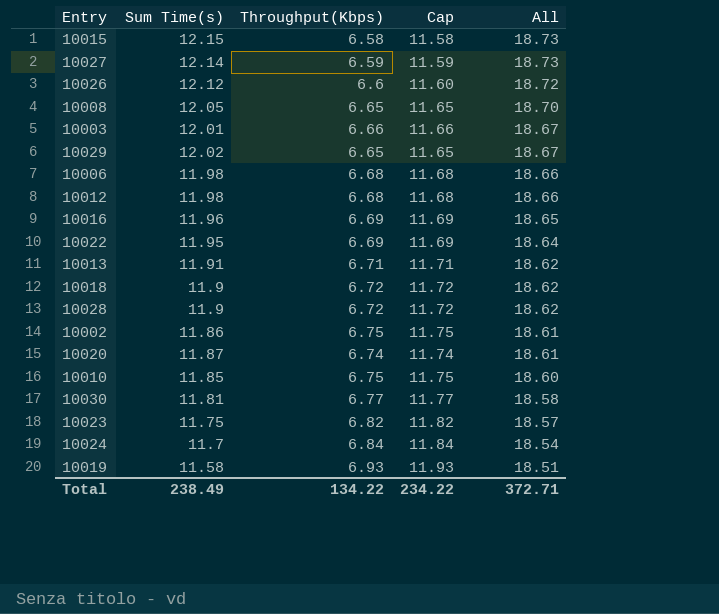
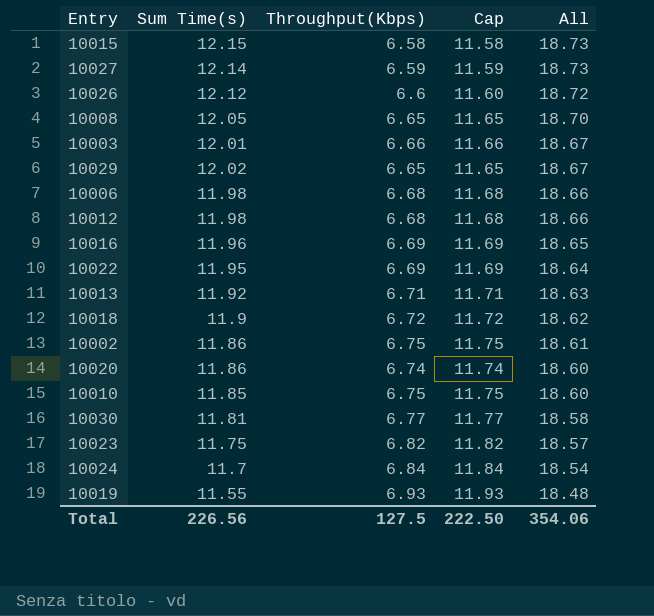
row 10028: 11.9 | 6.72 | 11.72 | 18.62 -> none
10013 | Sum Time(s): 11.91 -> 11.92
10013 | All: 18.62 -> 18.63
10020 | Sum Time(s): 11.87 -> 11.86
10020 | All: 18.61 -> 18.60
10019 | Sum Time(s): 11.58 -> 11.55
10019 | All: 18.51 -> 18.48
Total | Sum Time(s): 238.49 -> 226.56
Total | Throughput(Kbps): 134.22 -> 127.5
Total | Cap: 234.22 -> 222.50
Total | All: 372.71 -> 354.06

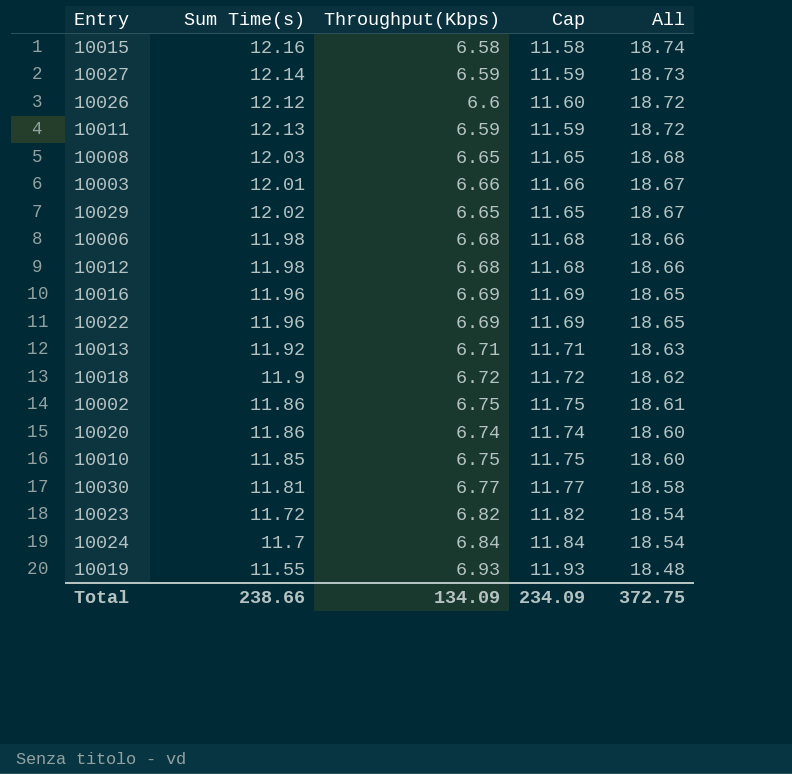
10015 | Sum Time(s): 12.15 -> 12.16
10015 | All: 18.73 -> 18.74
row 10011: none -> 12.13 | 6.59 | 11.59 | 18.72
10008 | Sum Time(s): 12.05 -> 12.03
10008 | All: 18.70 -> 18.68
10022 | Sum Time(s): 11.95 -> 11.96
10022 | All: 18.64 -> 18.65
10023 | Sum Time(s): 11.75 -> 11.72
10023 | All: 18.57 -> 18.54
Total | Sum Time(s): 226.56 -> 238.66
Total | Throughput(Kbps): 127.5 -> 134.09
Total | Cap: 222.50 -> 234.09
Total | All: 354.06 -> 372.75

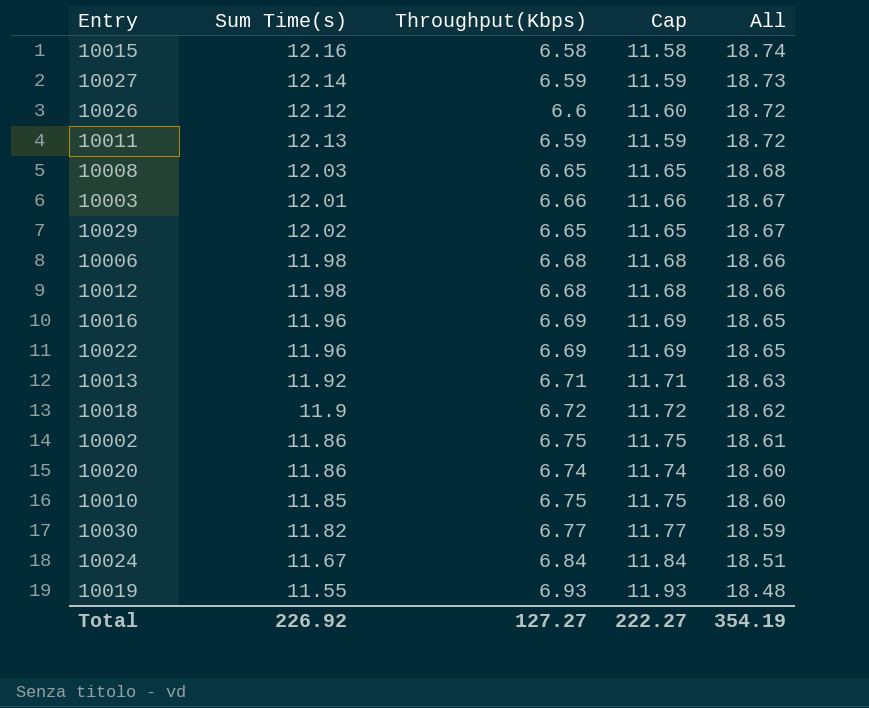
row 10023: 11.72 | 6.82 | 11.82 | 18.54 -> none
10030 | Sum Time(s): 11.81 -> 11.82
10030 | All: 18.58 -> 18.59
10024 | Sum Time(s): 11.7 -> 11.67
10024 | All: 18.54 -> 18.51
Total | Sum Time(s): 238.66 -> 226.92
Total | Throughput(Kbps): 134.09 -> 127.27
Total | Cap: 234.09 -> 222.27
Total | All: 372.75 -> 354.19

